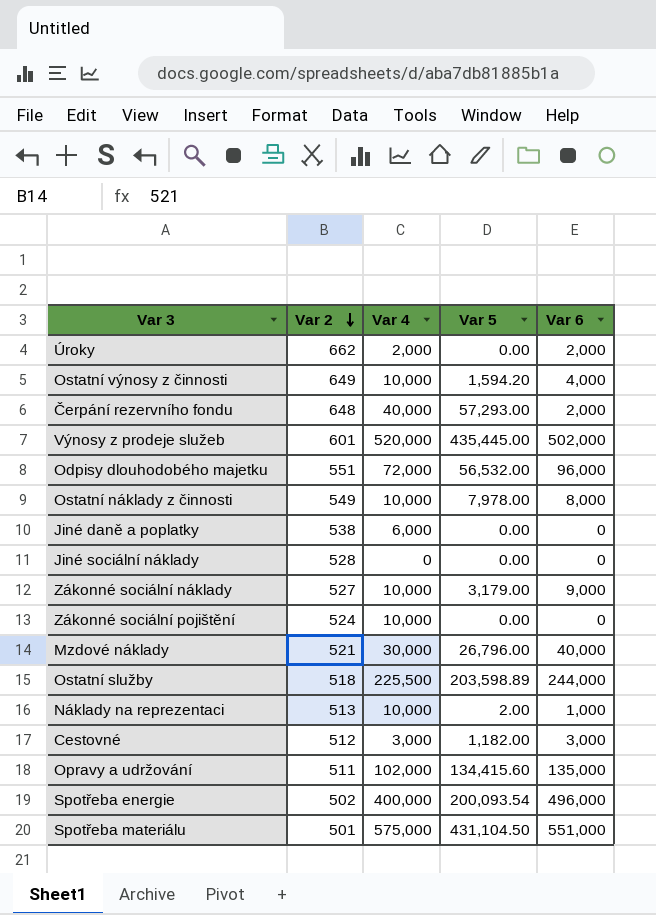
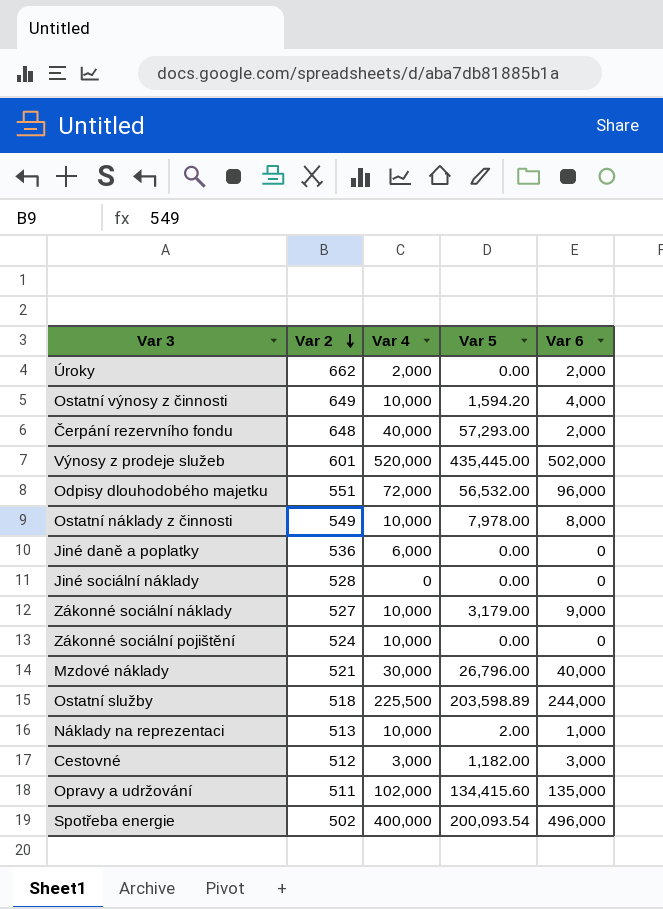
row Spotřeba materiálu: 501 | 575,000 | 431,104.50 | 551,000 -> none
Jiné daně a poplatky | Var 2: 538 -> 536

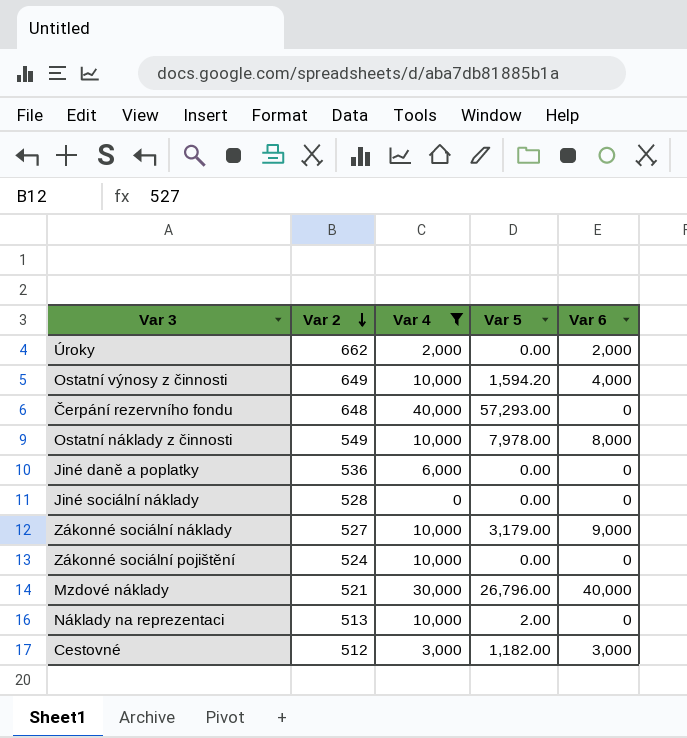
filter: none -> Var 4 <= 40,000
Čerpání rezervního fondu | Var 6: 2,000 -> 0
Náklady na reprezentaci | Var 6: 1,000 -> 0

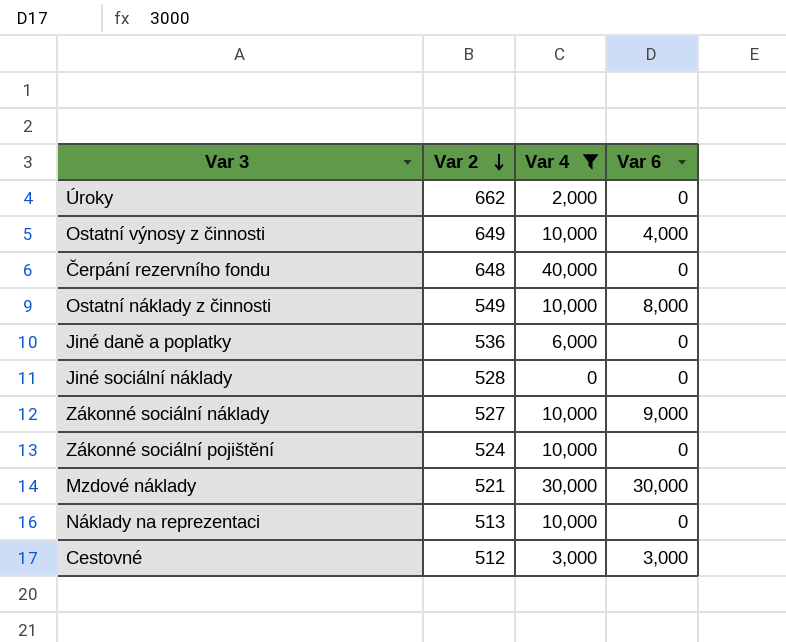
column Var 5 | position: 4 -> none
Úroky | Var 6: 2,000 -> 0
Mzdové náklady | Var 6: 40,000 -> 30,000

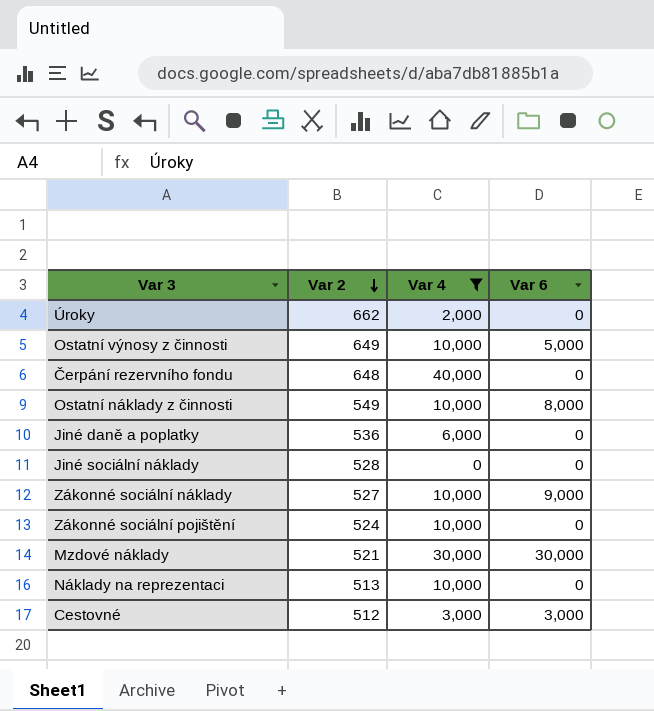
Ostatní výnosy z činnosti | Var 6: 4,000 -> 5,000

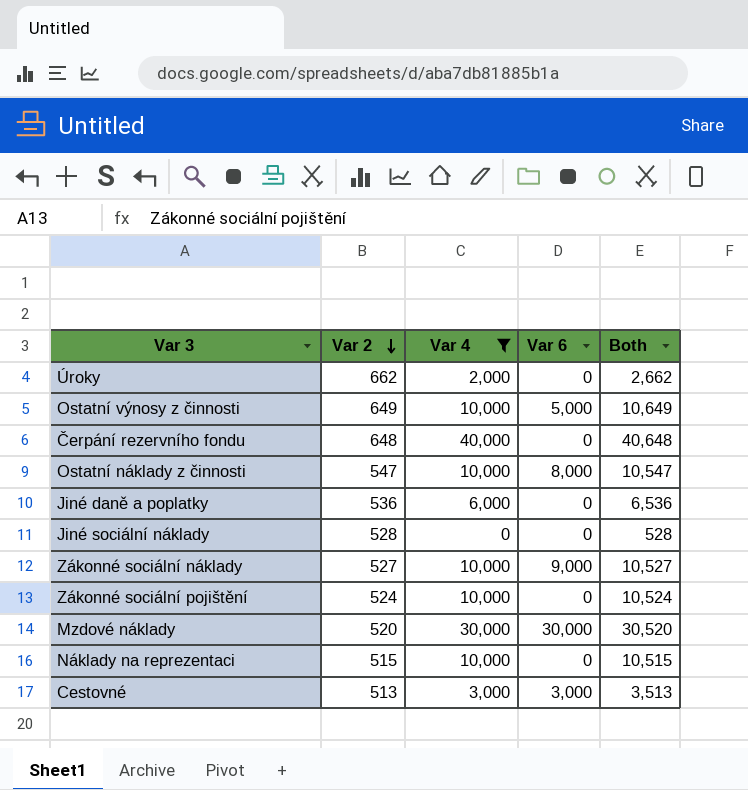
column Both | formula: none -> [Var 2] + [Var 4]
Ostatní náklady z činnosti | Var 2: 549 -> 547
Mzdové náklady | Var 2: 521 -> 520
Náklady na reprezentaci | Var 2: 513 -> 515
Cestovné | Var 2: 512 -> 513

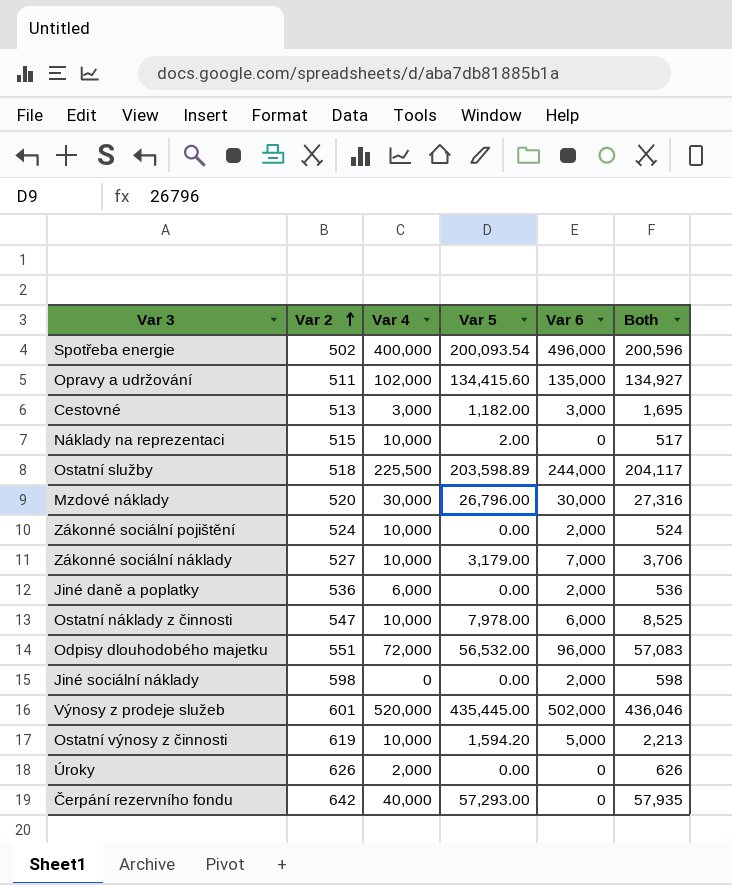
filter: Var 4 <= 40,000 -> none
row order: Var 2 descending -> Var 2 ascending
column Var 5 | position: none -> 4
column Both | formula: [Var 2] + [Var 4] -> [Var 2] + [Var 5]
Zákonné sociální pojištění | Var 6: 0 -> 2,000
Zákonné sociální náklady | Var 6: 9,000 -> 7,000
Jiné daně a poplatky | Var 6: 0 -> 2,000
Ostatní náklady z činnosti | Var 6: 8,000 -> 6,000
Jiné sociální náklady | Var 2: 528 -> 598
Jiné sociální náklady | Var 6: 0 -> 2,000
Ostatní výnosy z činnosti | Var 2: 649 -> 619
Úroky | Var 2: 662 -> 626
Čerpání rezervního fondu | Var 2: 648 -> 642

